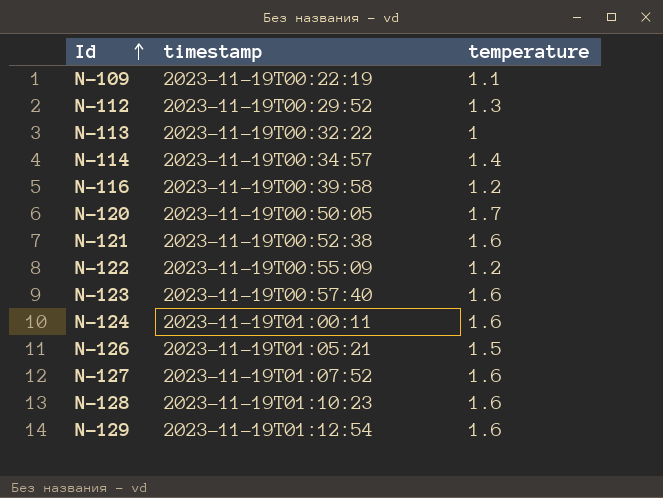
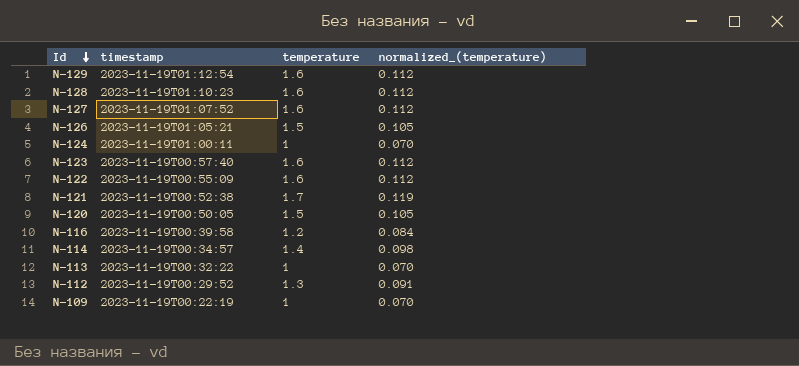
row order: Id ascending -> Id descending
column normalized_(temperature) | formula: none -> [temperature] * 0.07
N-124 | temperature: 1.6 -> 1
N-122 | temperature: 1.2 -> 1.6
N-121 | temperature: 1.6 -> 1.7
N-120 | temperature: 1.7 -> 1.5
N-109 | temperature: 1.1 -> 1

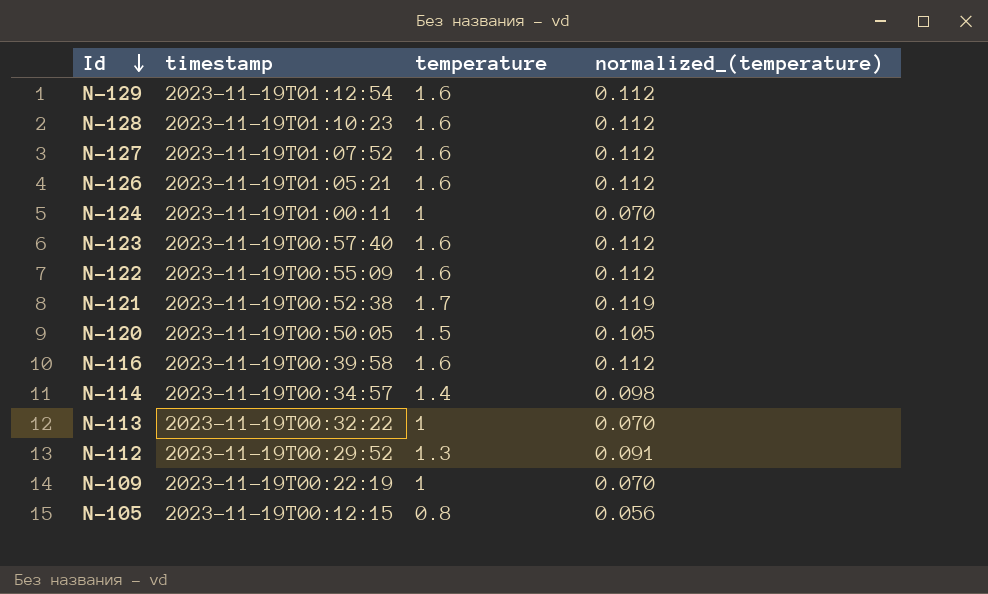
N-126 | temperature: 1.5 -> 1.6
N-126 | normalized_(temperature): 0.105 -> 0.112
N-116 | temperature: 1.2 -> 1.6
N-116 | normalized_(temperature): 0.084 -> 0.112
row N-105: none -> 2023-11-19T00:12:15 | 0.8 | 0.056

